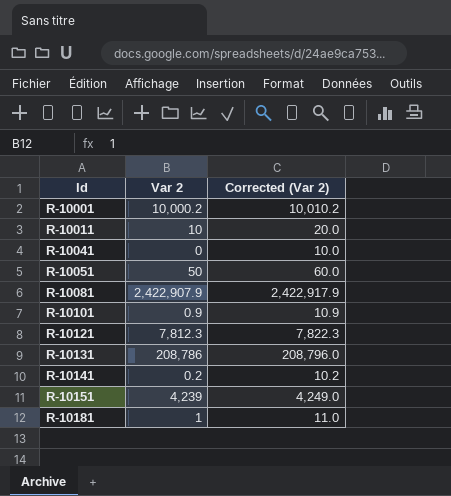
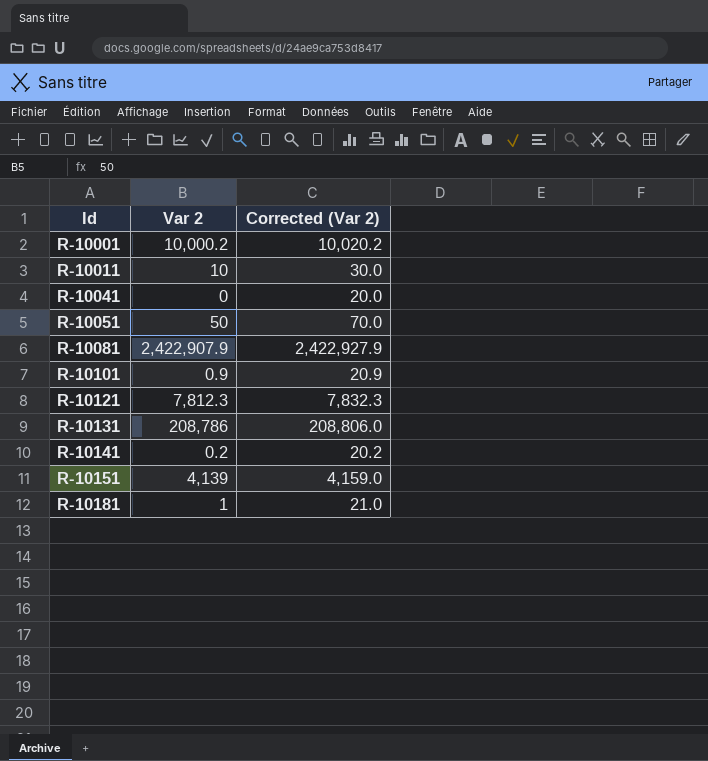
column Corrected (Var 2) | formula: [Var 2] + 10 -> [Var 2] + 20
R-10151 | Var 2: 4,239 -> 4,139

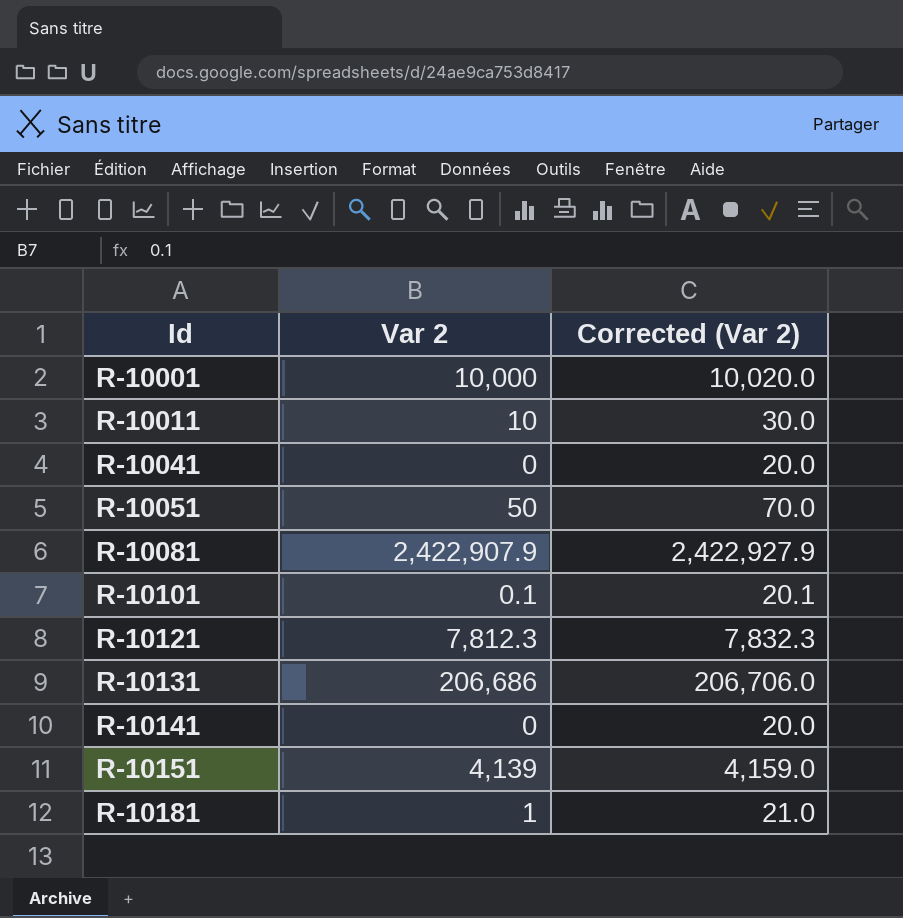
R-10001 | Var 2: 10,000.2 -> 10,000
R-10001 | Corrected (Var 2): 10,020.2 -> 10,020.0
R-10101 | Var 2: 0.9 -> 0.1
R-10101 | Corrected (Var 2): 20.9 -> 20.1
R-10131 | Var 2: 208,786 -> 206,686
R-10131 | Corrected (Var 2): 208,806.0 -> 206,706.0
R-10141 | Var 2: 0.2 -> 0
R-10141 | Corrected (Var 2): 20.2 -> 20.0

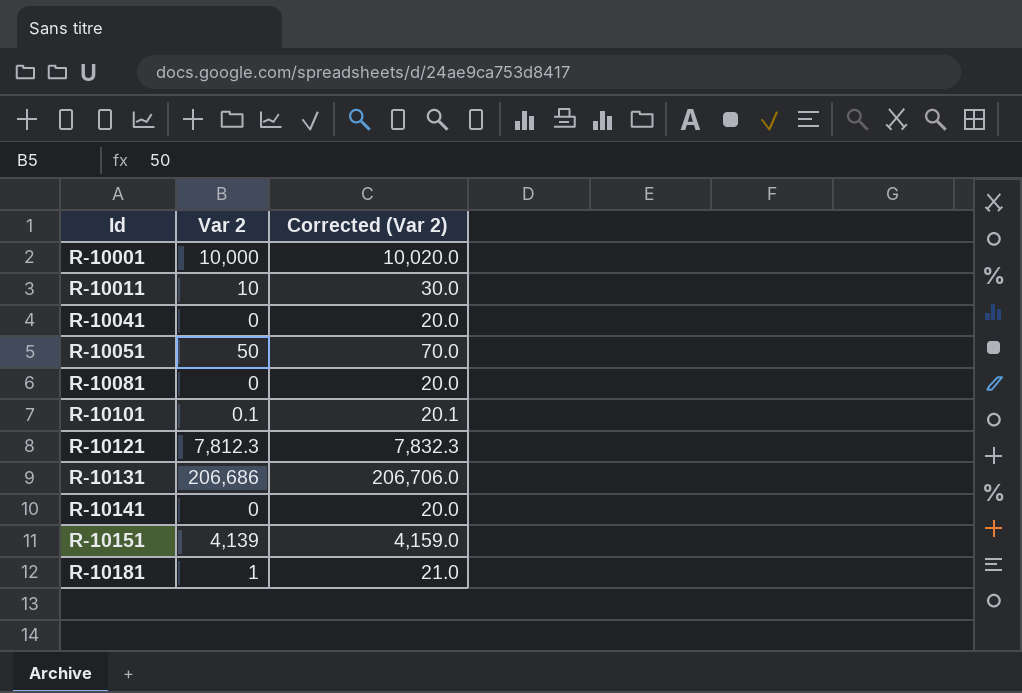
R-10081 | Var 2: 2,422,907.9 -> 0
R-10081 | Corrected (Var 2): 2,422,927.9 -> 20.0

